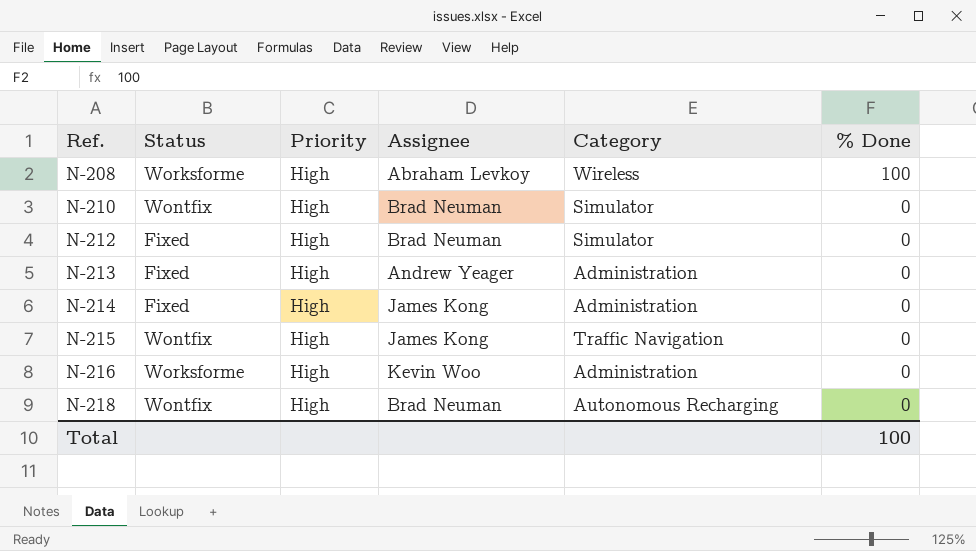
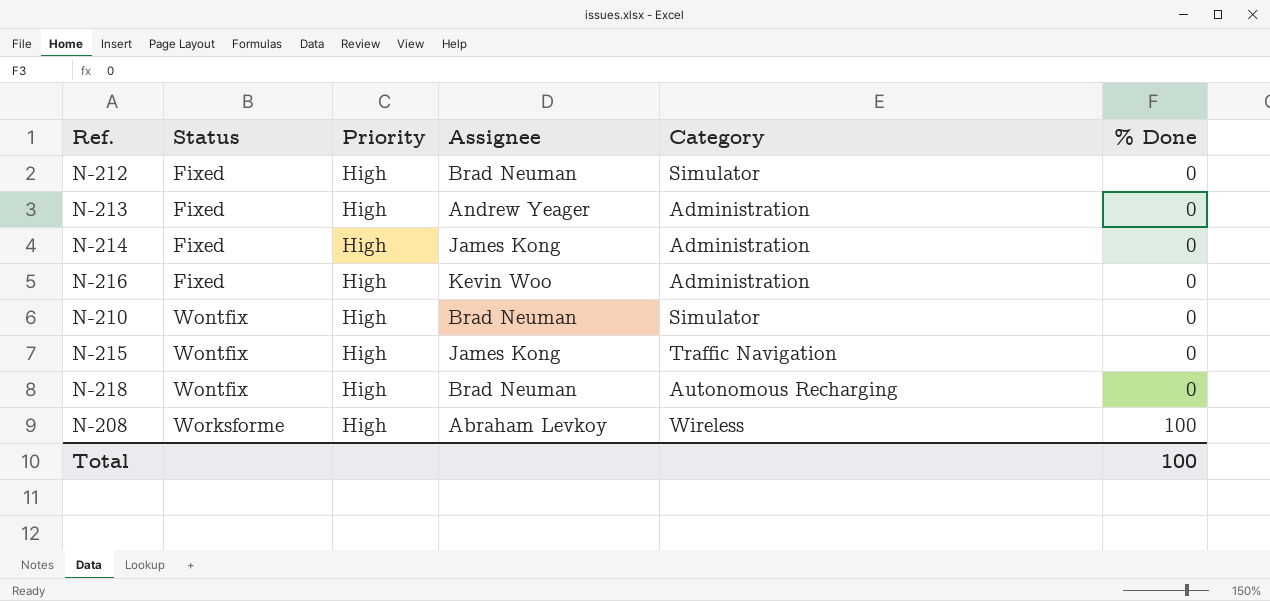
row order: Ref. ascending -> Status ascending
N-216 | Status: Worksforme -> Fixed

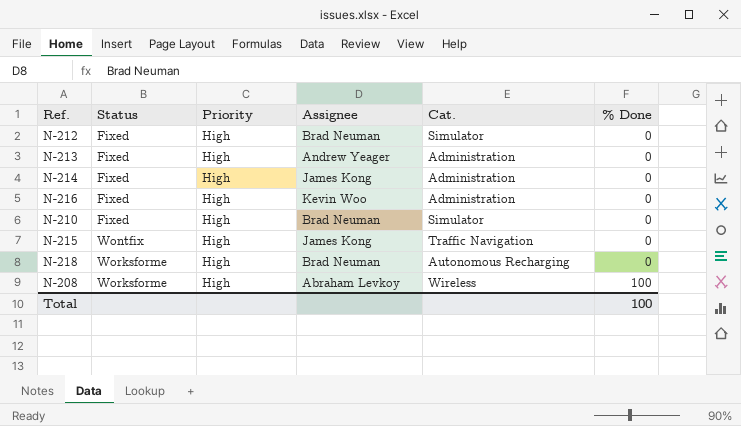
column name: Category -> Cat.
N-210 | Status: Wontfix -> Fixed
N-218 | Status: Wontfix -> Worksforme

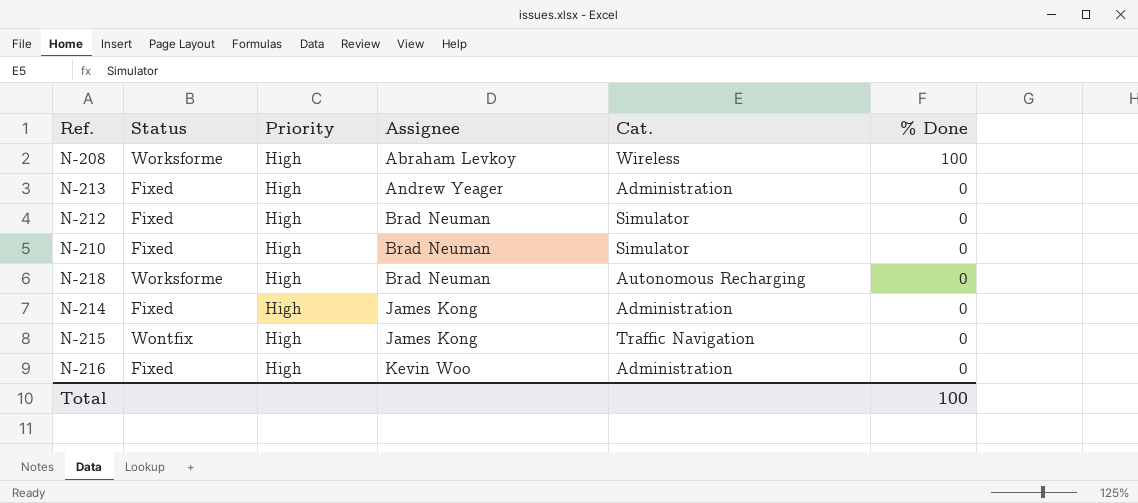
row order: Status ascending -> Assignee ascending

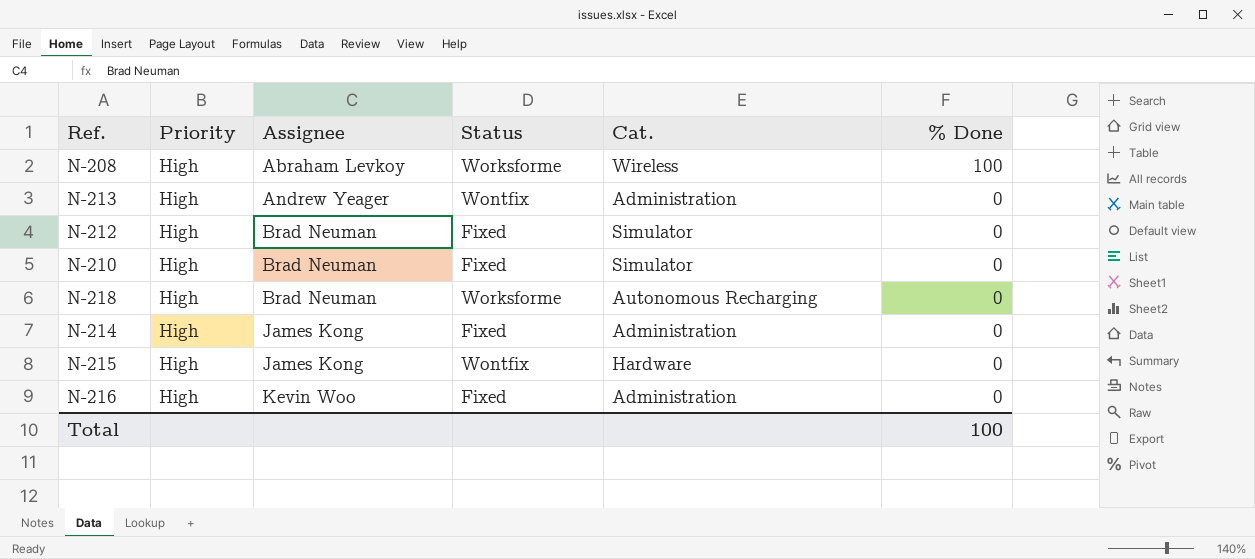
column Status | position: 2 -> 4
N-213 | Status: Fixed -> Wontfix
N-215 | Cat.: Traffic Navigation -> Hardware

